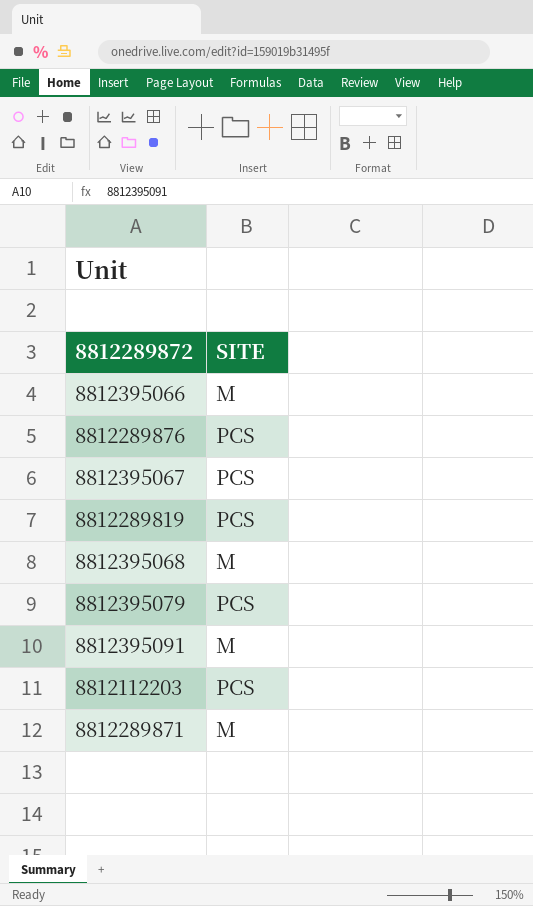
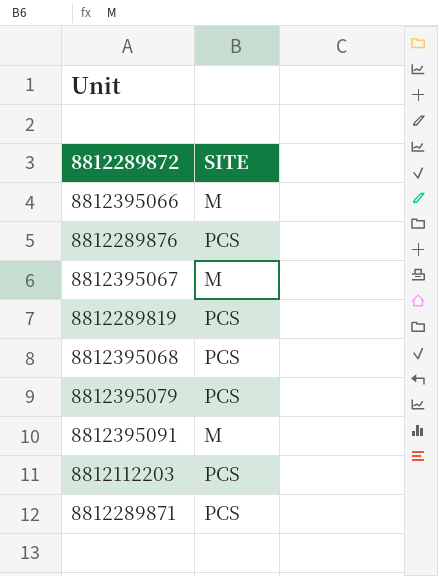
8812395067 | SITE: PCS -> M
8812395068 | SITE: M -> PCS
8812289871 | SITE: M -> PCS

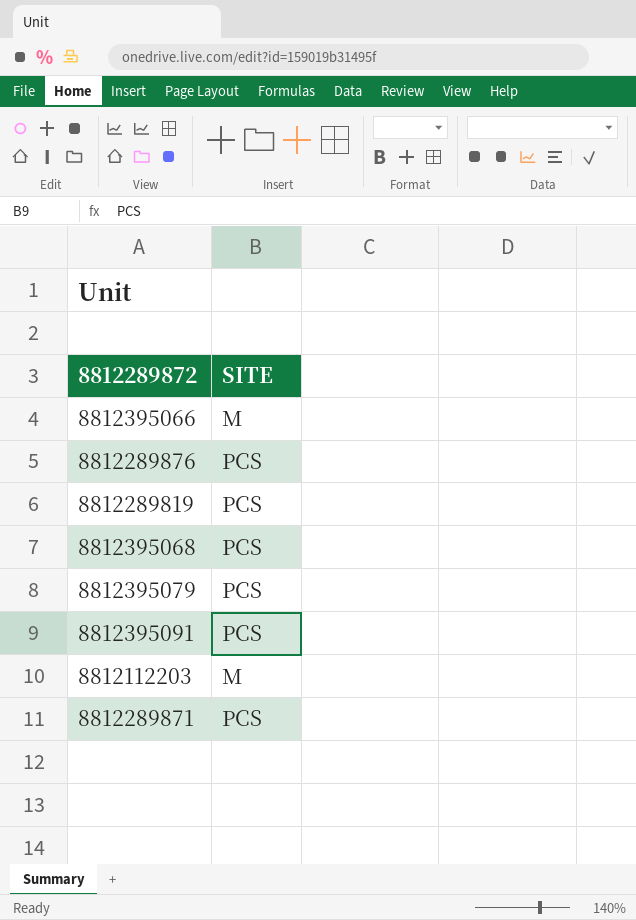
row 8812395067: M -> none
8812395091 | SITE: M -> PCS
8812112203 | SITE: PCS -> M

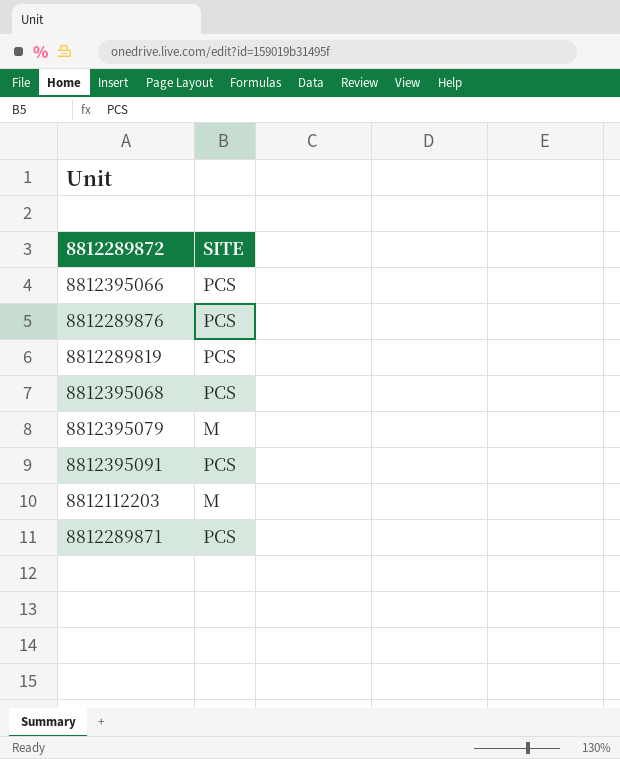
8812395066 | SITE: M -> PCS
8812395079 | SITE: PCS -> M

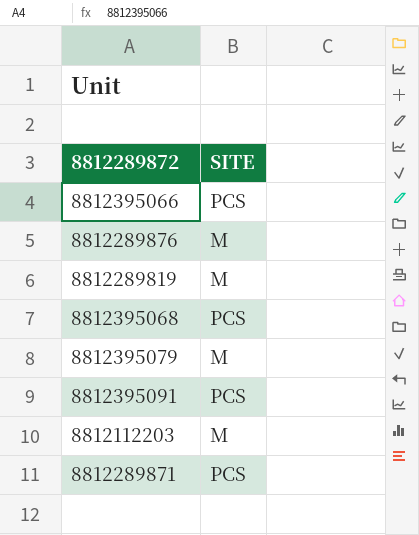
8812289876 | SITE: PCS -> M
8812289819 | SITE: PCS -> M

